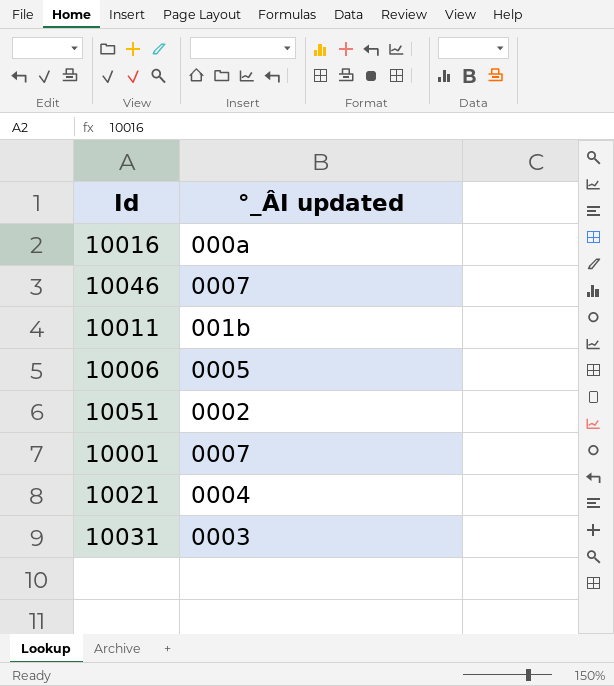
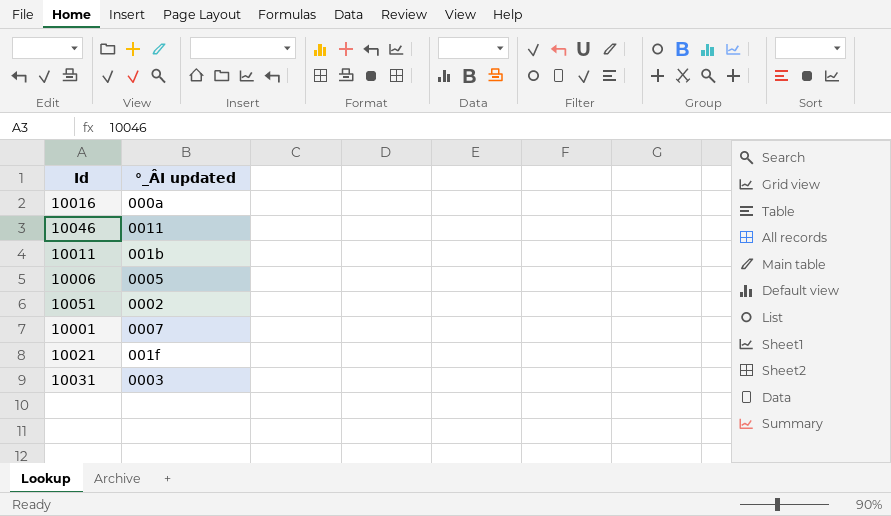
10046 | °_ÂI updated: 0007 -> 0011
10021 | °_ÂI updated: 0004 -> 001f

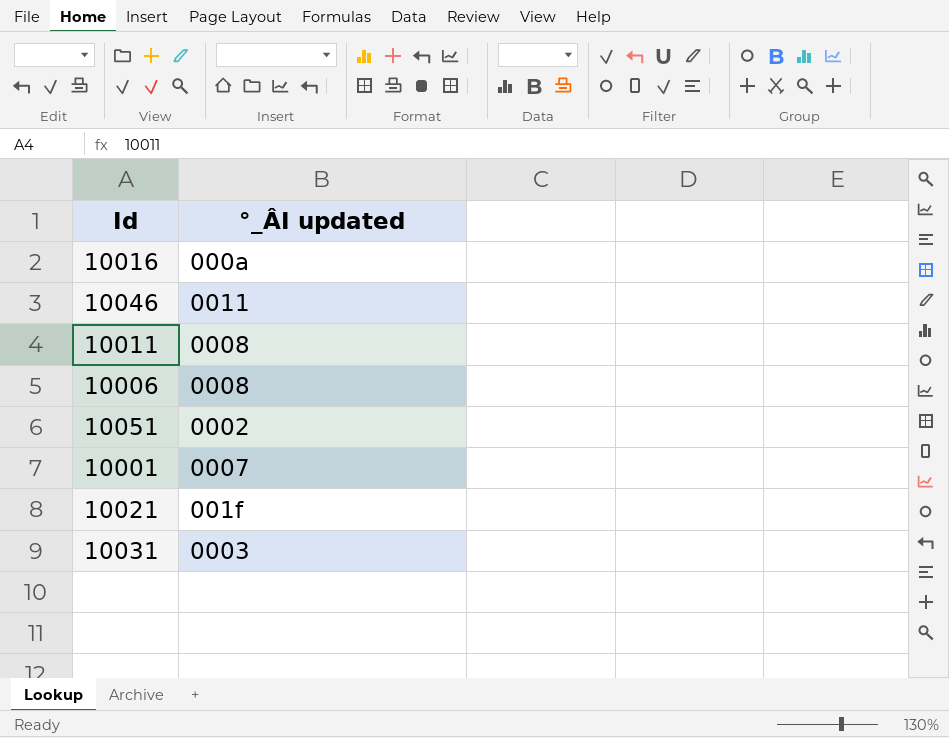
10011 | °_ÂI updated: 001b -> 0008
10006 | °_ÂI updated: 0005 -> 0008

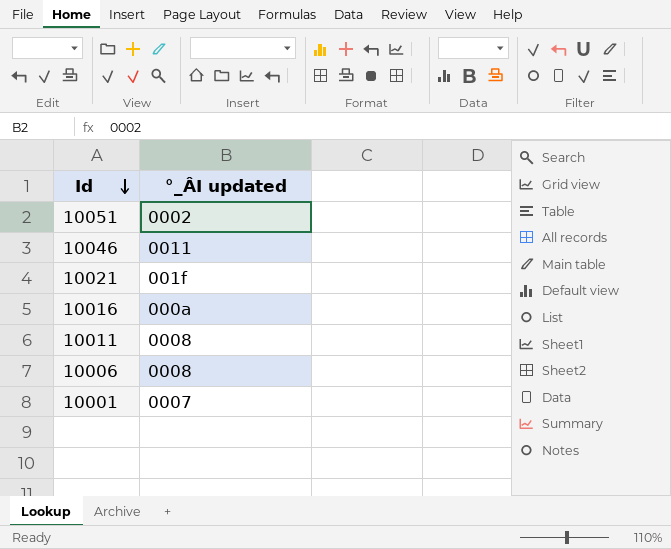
row order: none -> Id descending
row 10031: 0003 -> none

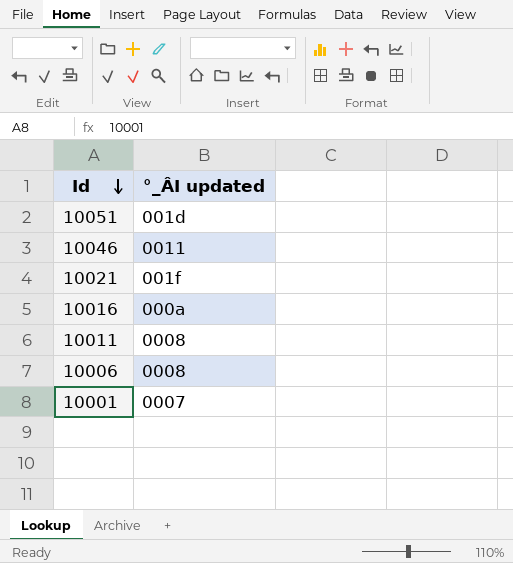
10051 | °_ÂI updated: 0002 -> 001d

